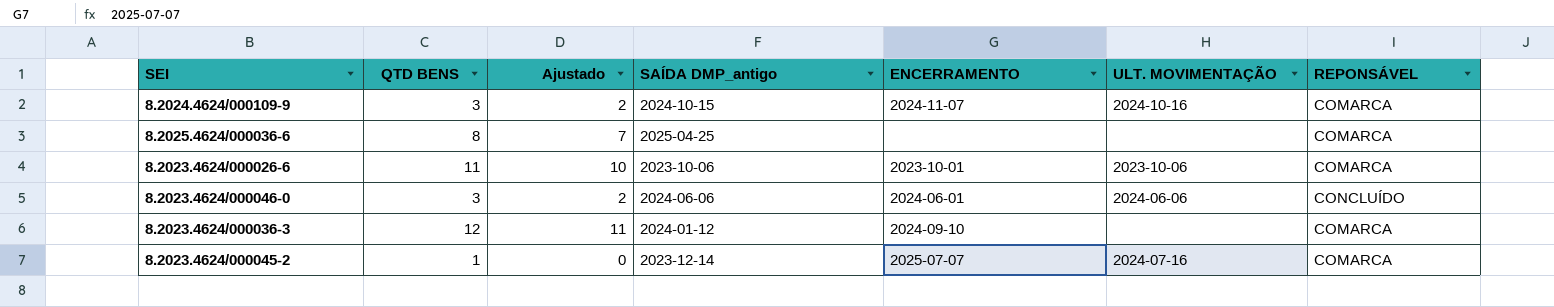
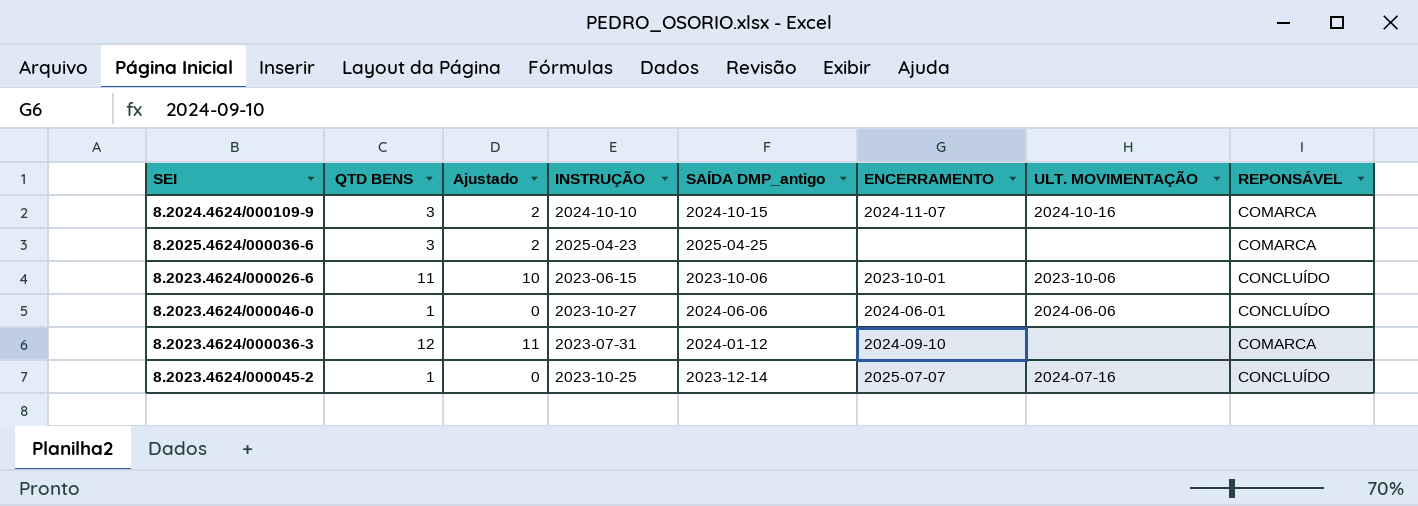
column INSTRUÇÃO | position: none -> 4
8.2025.4624/000036-6 | QTD BENS: 8 -> 3
8.2025.4624/000036-6 | Ajustado: 7 -> 2
8.2023.4624/000026-6 | REPONSÁVEL: COMARCA -> CONCLUÍDO
8.2023.4624/000046-0 | QTD BENS: 3 -> 1
8.2023.4624/000046-0 | Ajustado: 2 -> 0
8.2023.4624/000045-2 | REPONSÁVEL: COMARCA -> CONCLUÍDO

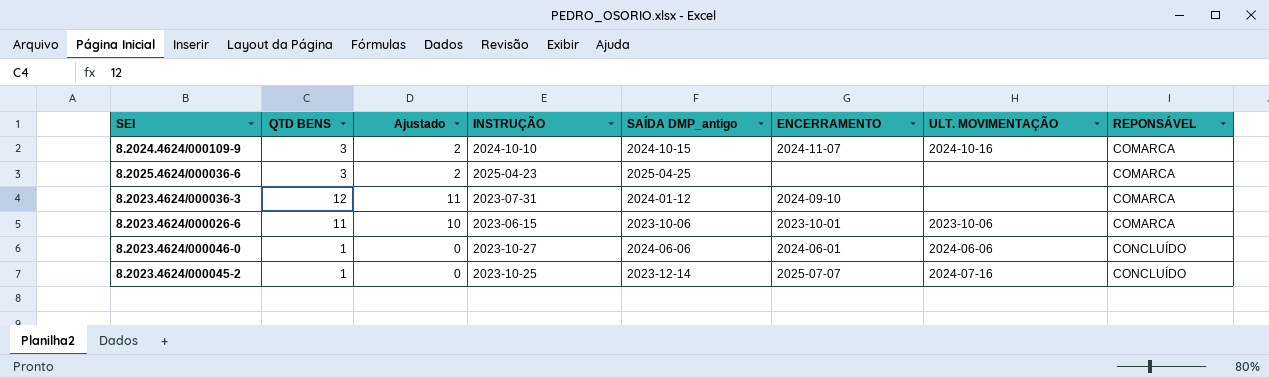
row order: none -> REPONSÁVEL ascending
8.2023.4624/000026-6 | REPONSÁVEL: CONCLUÍDO -> COMARCA

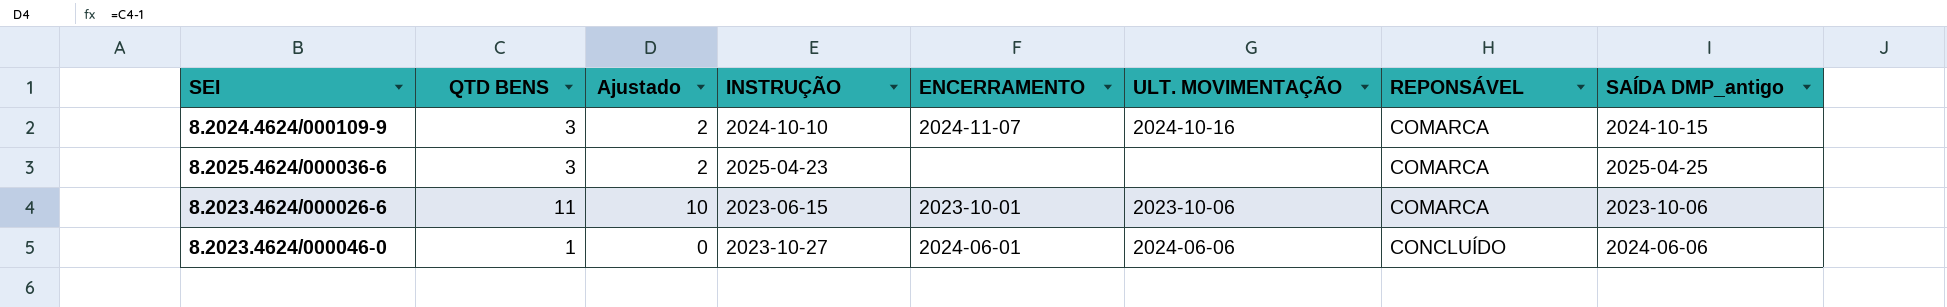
column SAÍDA DMP_antigo | position: 5 -> 8
row 8.2023.4624/000036-3: 12 | 11 | 2023-07-31 | 2024-01-12 | 2024-09-10 | none | COMARCA -> none
row 8.2023.4624/000045-2: 1 | 0 | 2023-10-25 | 2023-12-14 | 2025-07-07 | 2024-07-16 | CONCLUÍDO -> none

